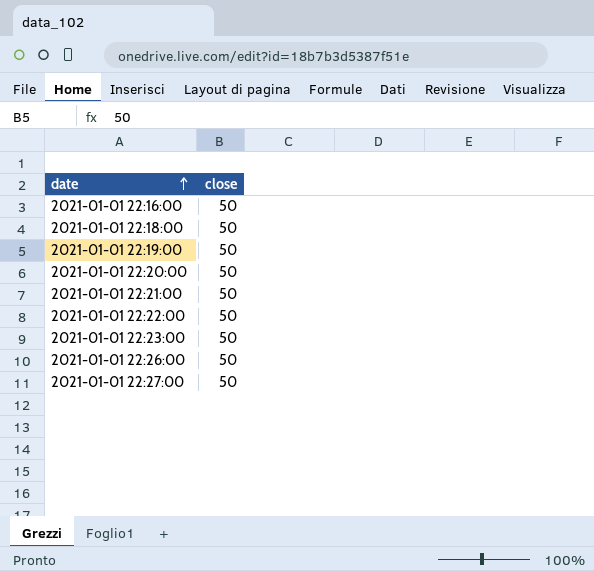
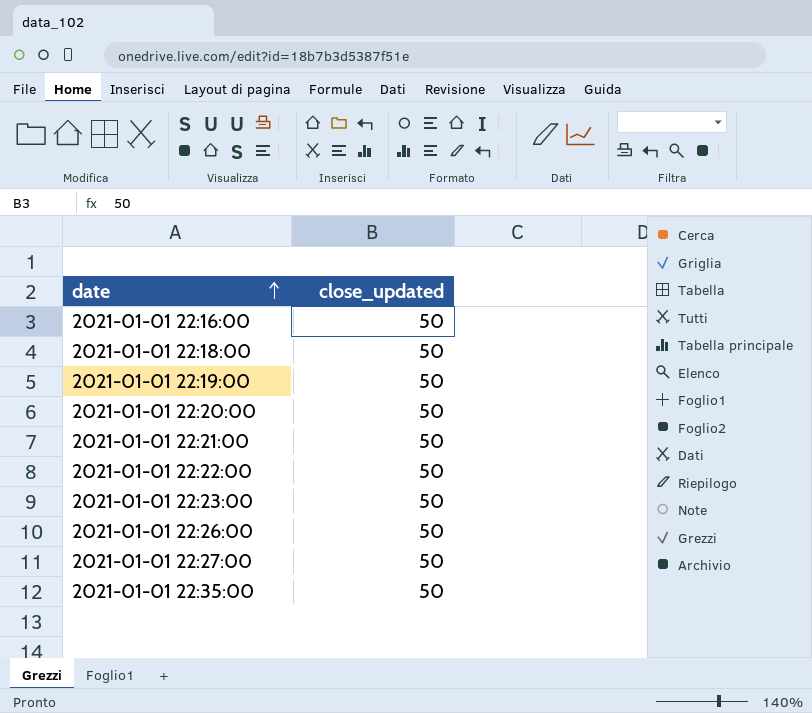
column name: close -> close_updated
row 2021-01-01 22:35:00: none -> 50

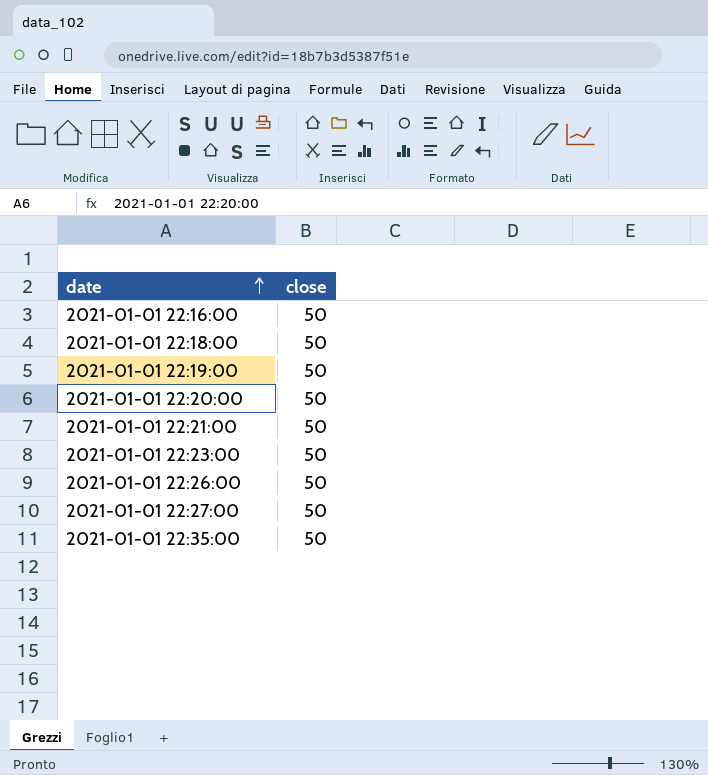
column name: close_updated -> close
row 2021-01-01 22:22:00: 50 -> none

